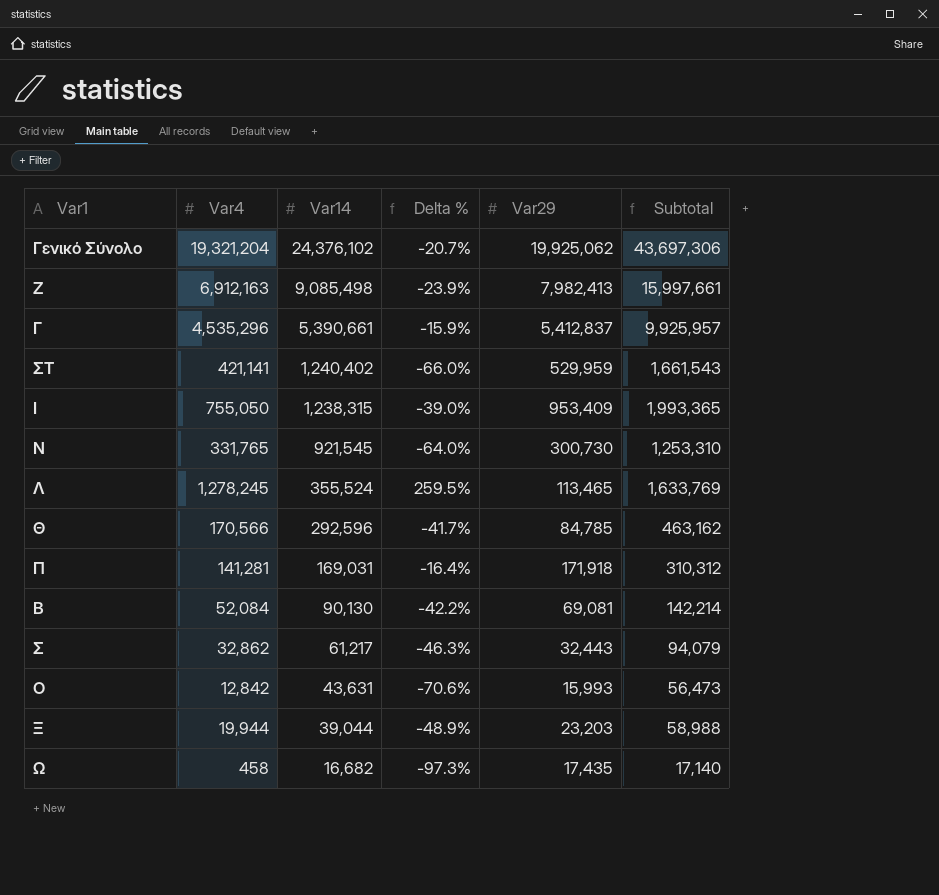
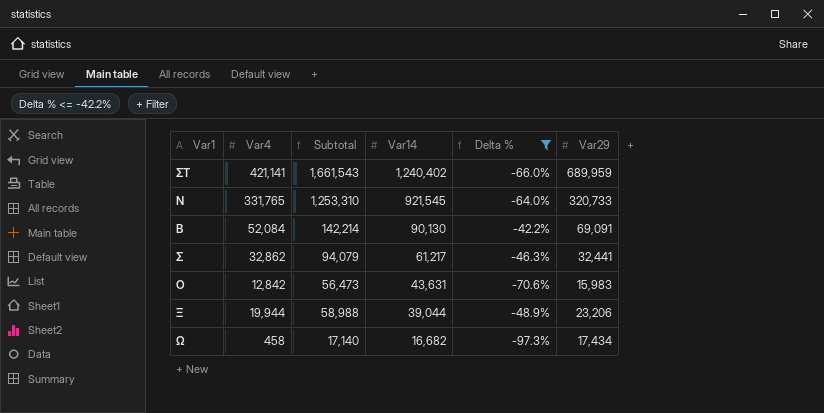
filter: none -> Delta % <= -42.2%
column Subtotal | position: 6 -> 3
ΣΤ | Var29: 529,959 -> 689,959
Ν | Var29: 300,730 -> 320,733
Β | Var29: 69,081 -> 69,091
Σ | Var29: 32,443 -> 32,441
Ο | Var29: 15,993 -> 15,983
Ξ | Var29: 23,203 -> 23,206
Ω | Var29: 17,435 -> 17,434

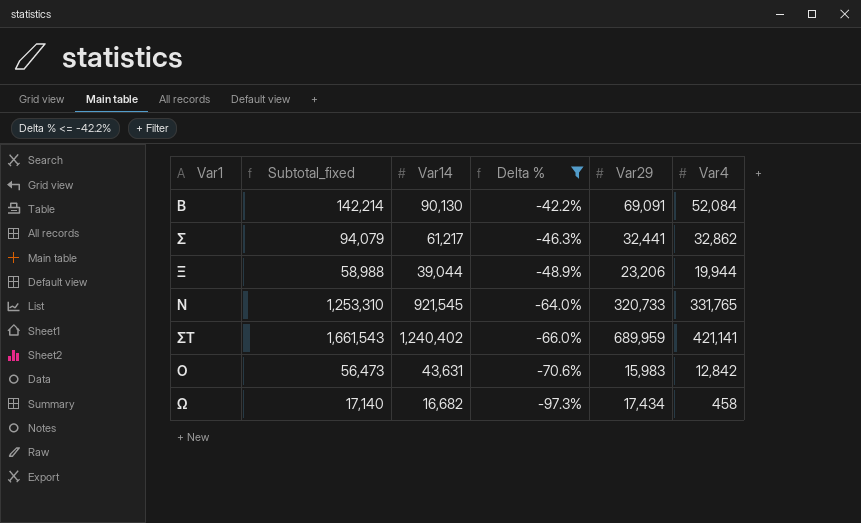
row order: Var14 descending -> Delta % descending
column name: Subtotal -> Subtotal_fixed
column Var4 | position: 2 -> 6

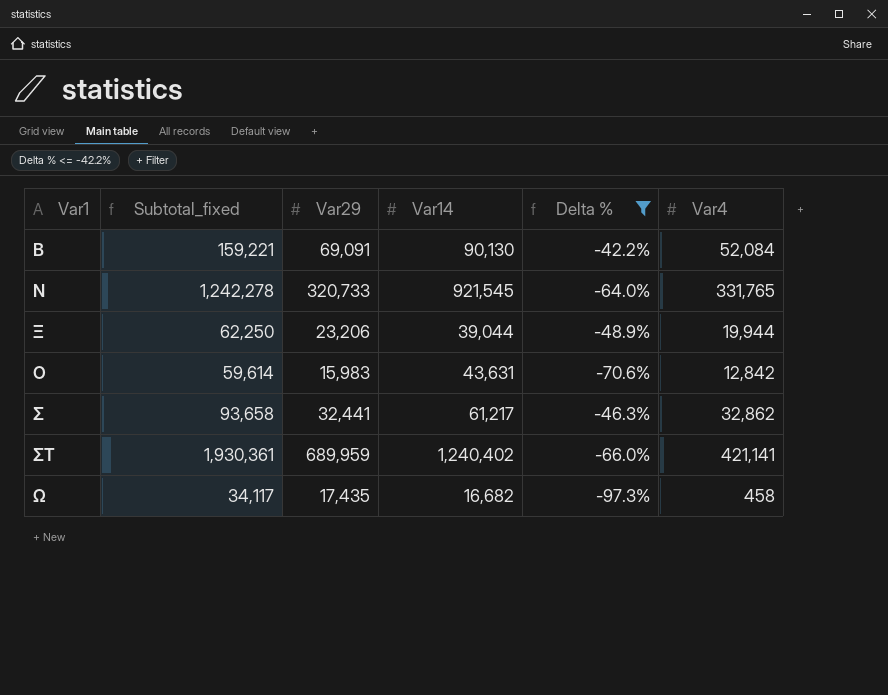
row order: Delta % descending -> Var1 ascending
column Subtotal_fixed | formula: [Var14] + [Var4] -> [Var29] + [Var14]
column Var29 | position: 5 -> 3
Ω | Var29: 17,434 -> 17,435

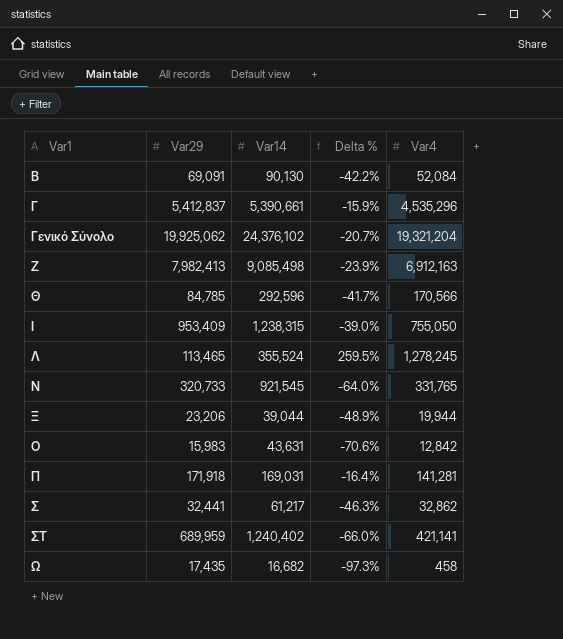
filter: Delta % <= -42.2% -> none
column Subtotal_fixed | formula: [Var29] + [Var14] -> none

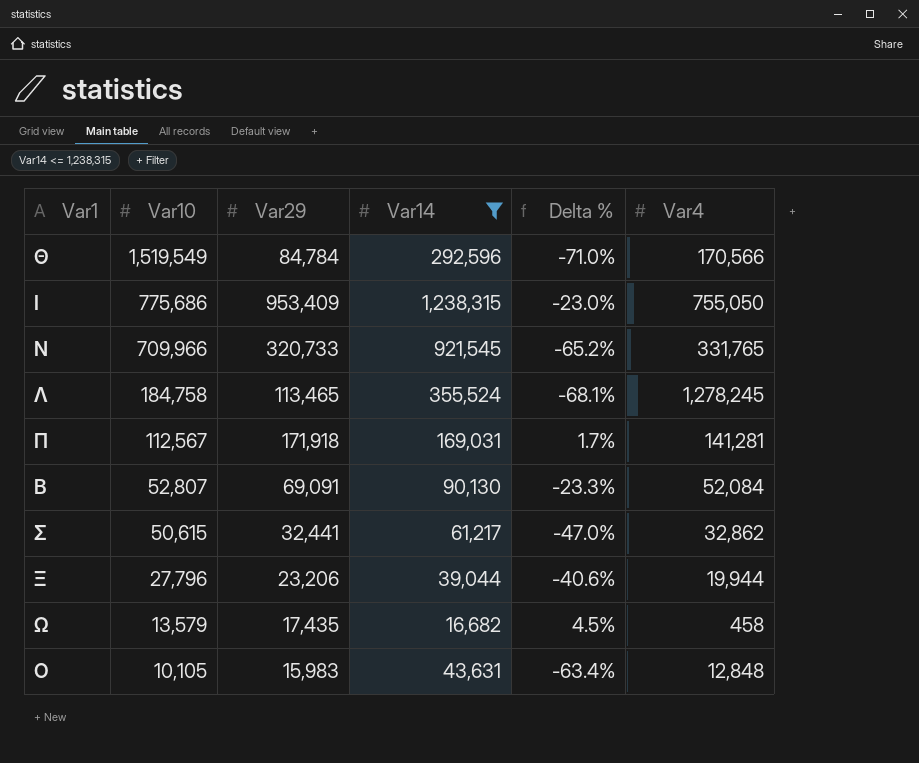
filter: none -> Var14 <= 1,238,315
row order: Var1 ascending -> Var10 descending
column Var10 | position: none -> 2
column Delta % | formula: ([Var4] - [Var14]) / [Var14] -> ([Var29] - [Var14]) / [Var14]
Θ | Var29: 84,785 -> 84,784
Ο | Var4: 12,842 -> 12,848

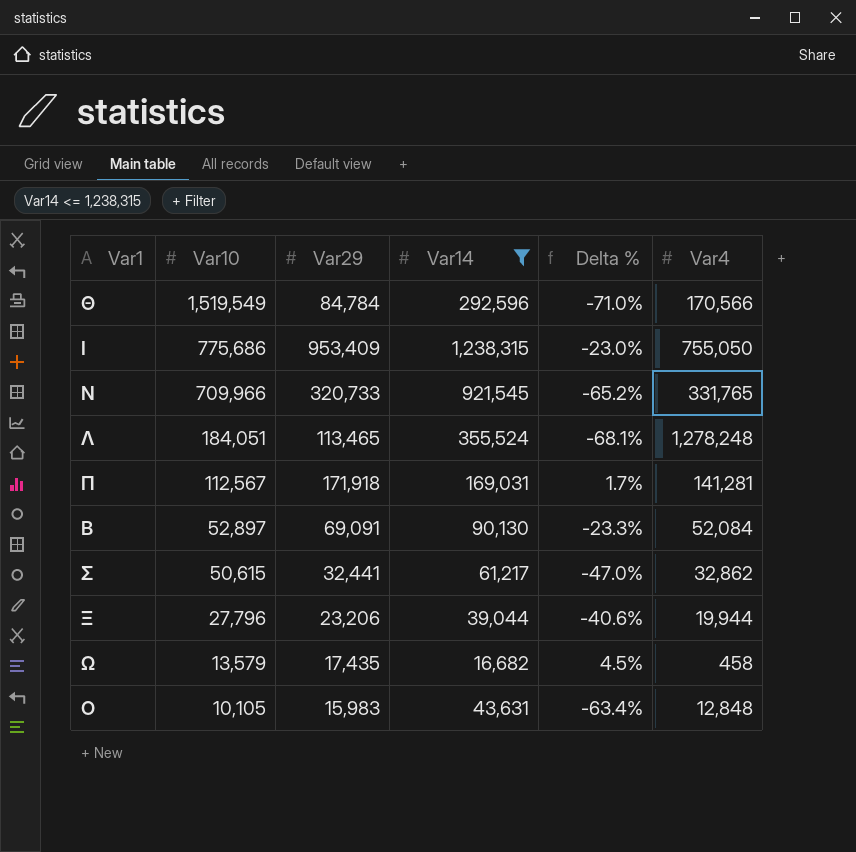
Λ | Var10: 184,758 -> 184,051
Λ | Var4: 1,278,245 -> 1,278,248
Β | Var10: 52,807 -> 52,897

